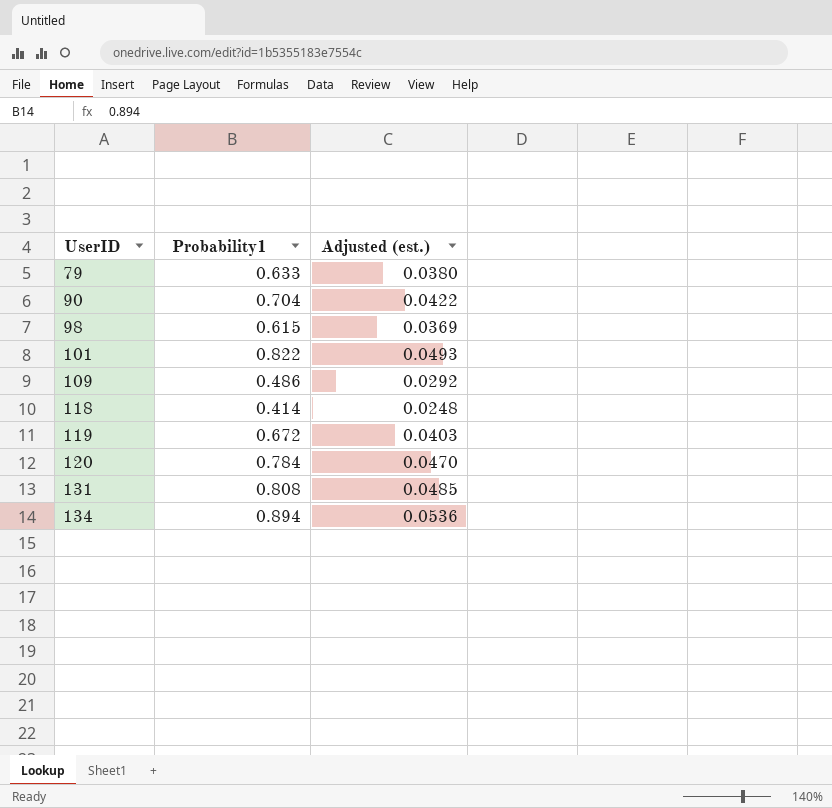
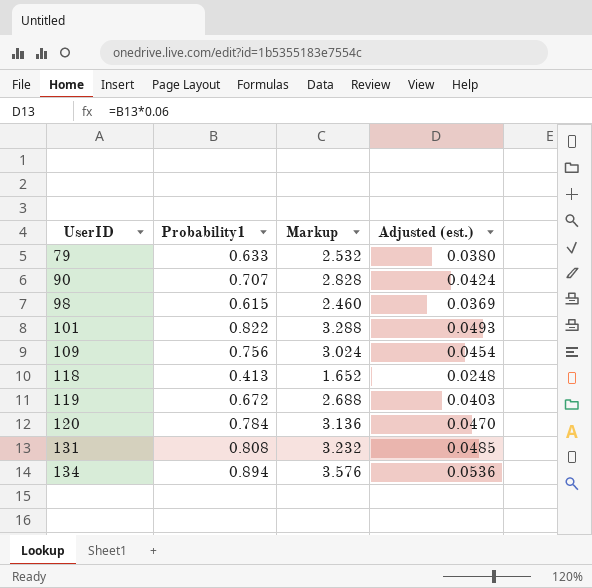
column Markup | formula: none -> [Probability1] * 4
90 | Probability1: 0.704 -> 0.707
90 | Adjusted (est.): 0.0422 -> 0.0424
109 | Probability1: 0.486 -> 0.756
109 | Adjusted (est.): 0.0292 -> 0.0454
118 | Probability1: 0.414 -> 0.413

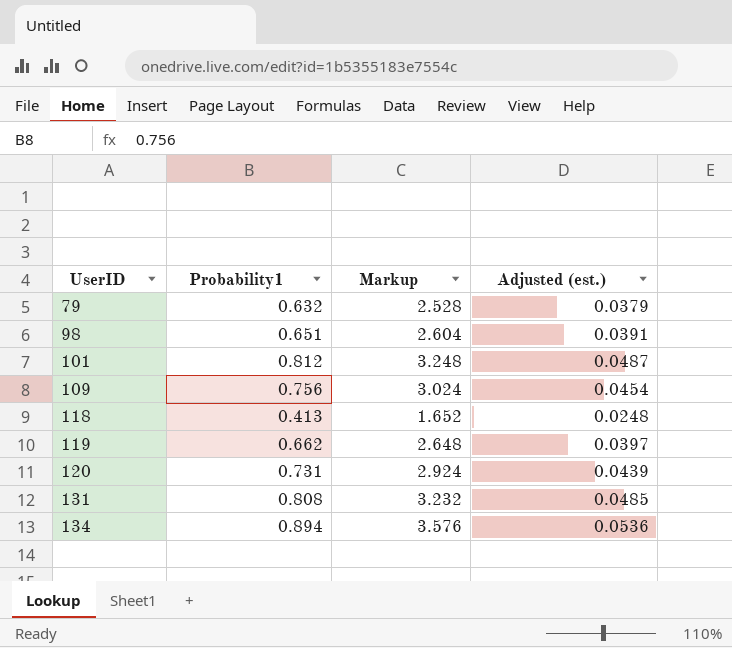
row 90: 0.707 | 2.828 | 0.0424 -> none
79 | Probability1: 0.633 -> 0.632
79 | Markup: 2.532 -> 2.528
79 | Adjusted (est.): 0.0380 -> 0.0379
98 | Probability1: 0.615 -> 0.651
98 | Markup: 2.460 -> 2.604
98 | Adjusted (est.): 0.0369 -> 0.0391
101 | Probability1: 0.822 -> 0.812
101 | Markup: 3.288 -> 3.248
101 | Adjusted (est.): 0.0493 -> 0.0487
119 | Probability1: 0.672 -> 0.662
119 | Markup: 2.688 -> 2.648
119 | Adjusted (est.): 0.0403 -> 0.0397
120 | Probability1: 0.784 -> 0.731
120 | Markup: 3.136 -> 2.924
120 | Adjusted (est.): 0.0470 -> 0.0439

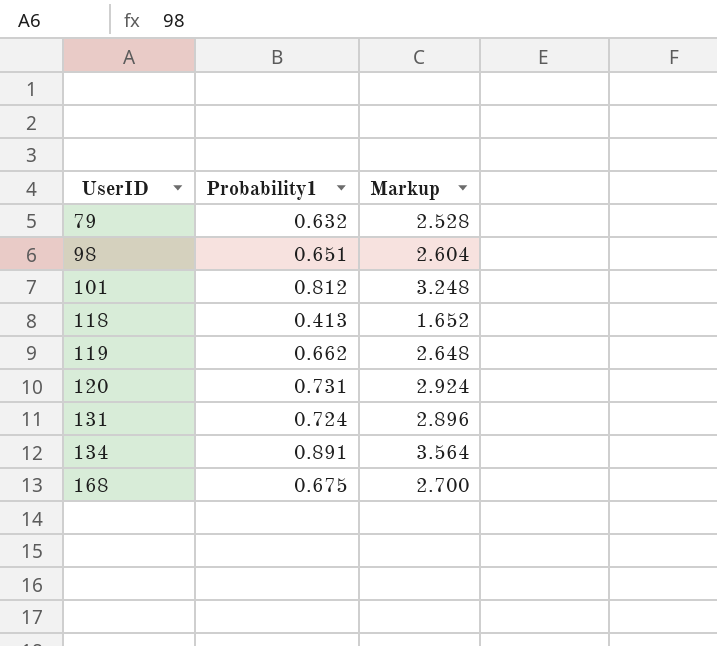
column Adjusted (est.) | formula: [Probability1] * 0.06 -> none
row 109: 0.756 | 3.024 | 0.0454 -> none
131 | Probability1: 0.808 -> 0.724
131 | Markup: 3.232 -> 2.896
134 | Probability1: 0.894 -> 0.891
134 | Markup: 3.576 -> 3.564
row 168: none -> 0.675 | 2.700

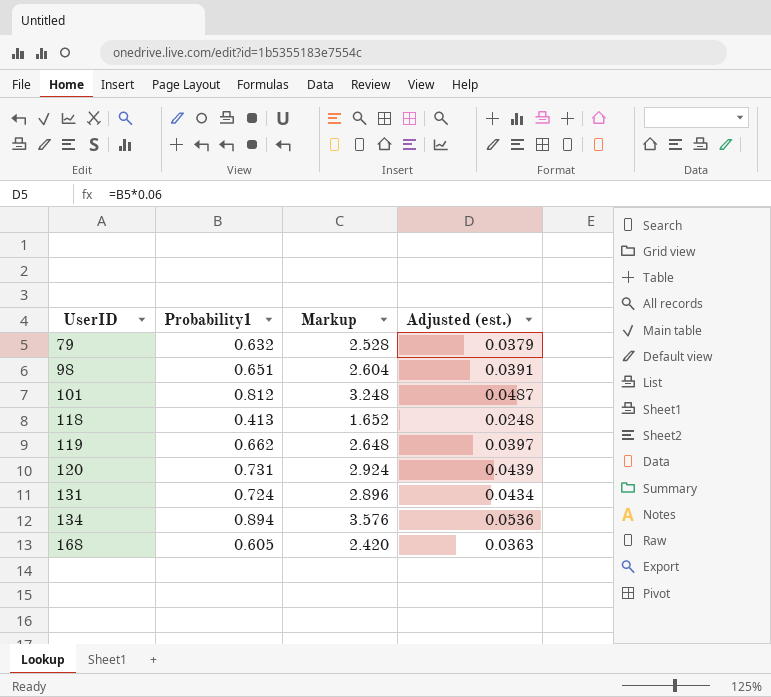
column Adjusted (est.) | formula: none -> [Probability1] * 0.06
134 | Probability1: 0.891 -> 0.894
134 | Markup: 3.564 -> 3.576
168 | Probability1: 0.675 -> 0.605
168 | Markup: 2.700 -> 2.420

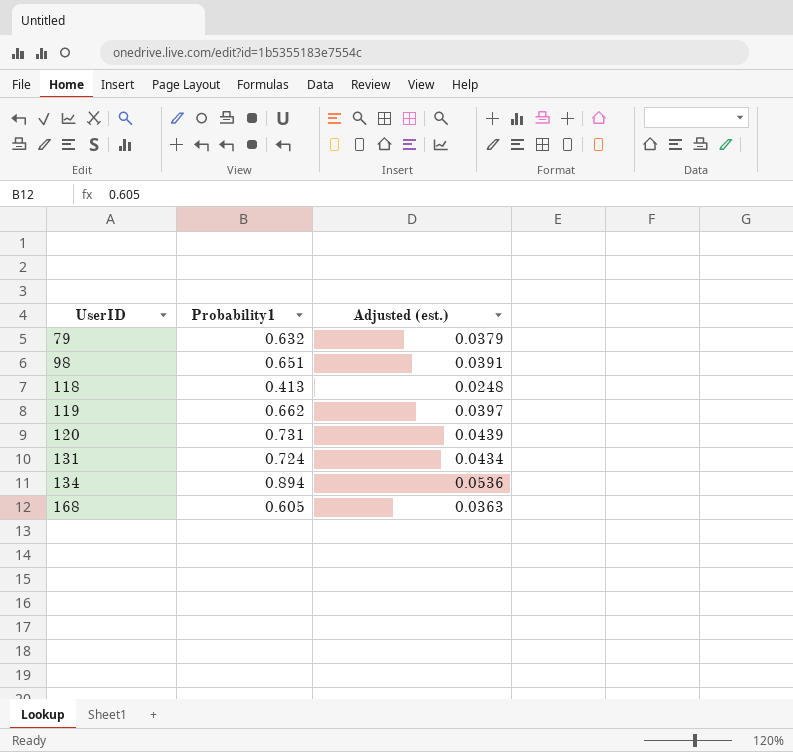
column Markup | formula: [Probability1] * 4 -> none
row 101: 0.812 | 3.248 | 0.0487 -> none

